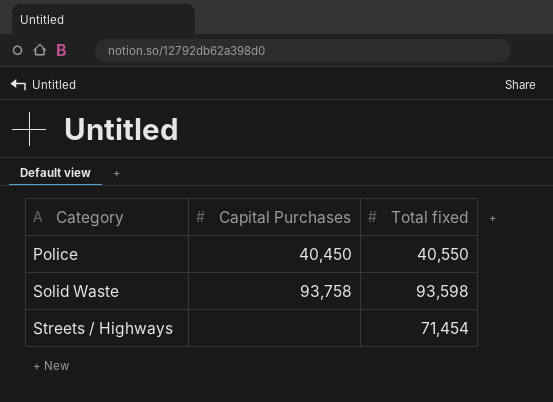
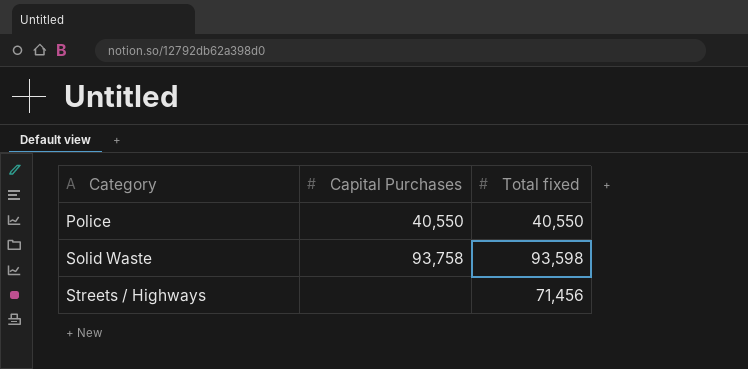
Police | Capital Purchases: 40,450 -> 40,550
Streets / Highways | Total fixed: 71,454 -> 71,456

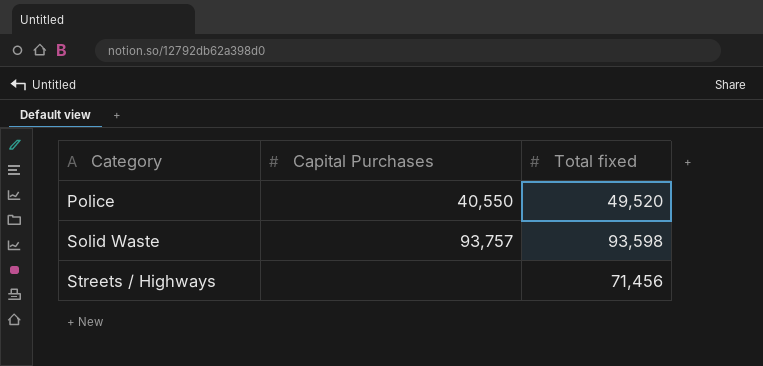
Police | Total fixed: 40,550 -> 49,520
Solid Waste | Capital Purchases: 93,758 -> 93,757

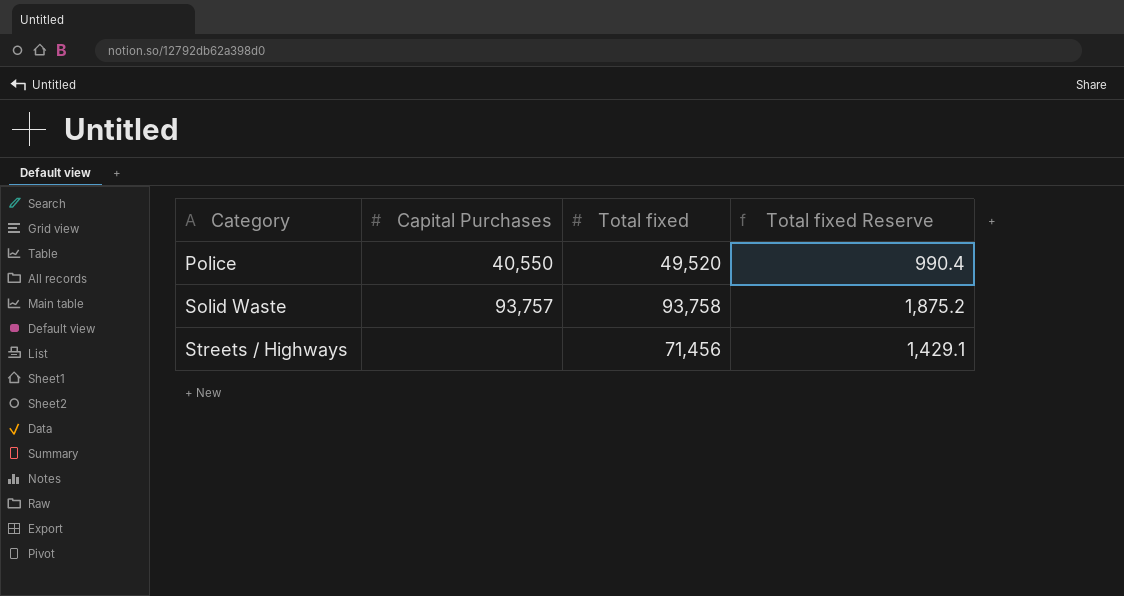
column Total fixed Reserve | formula: none -> [Total fixed] * 0.02
Solid Waste | Total fixed: 93,598 -> 93,758

